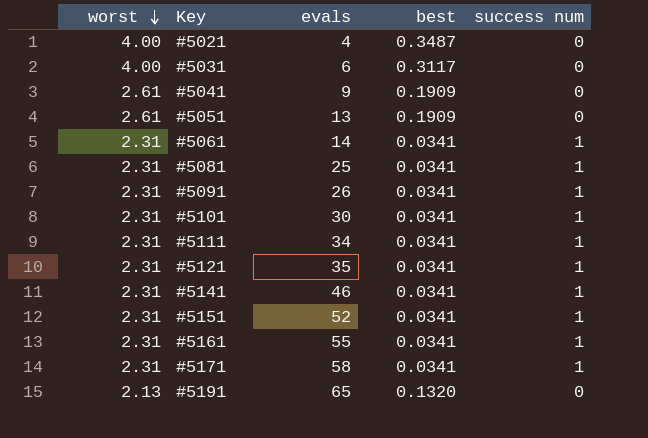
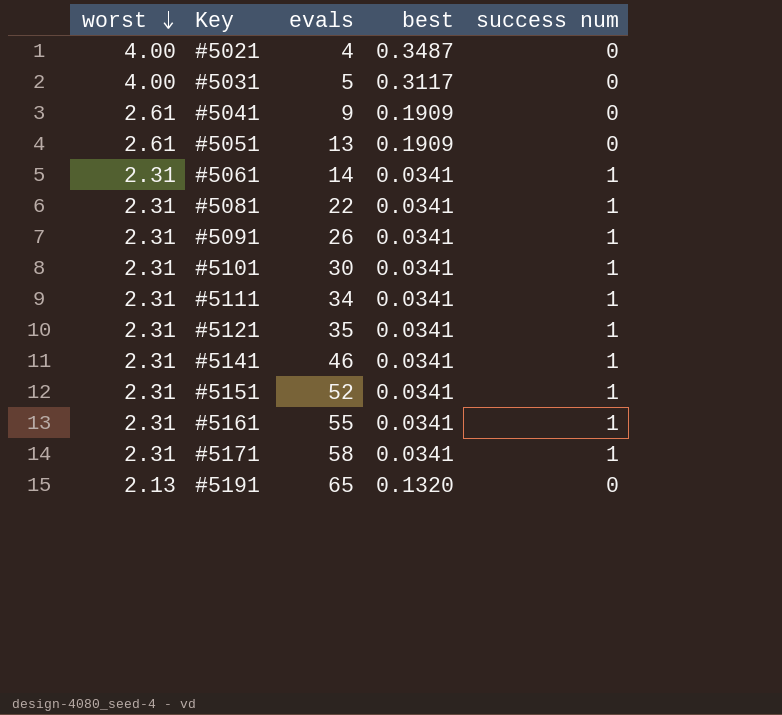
#5031 | evals: 6 -> 5
#5081 | evals: 25 -> 22

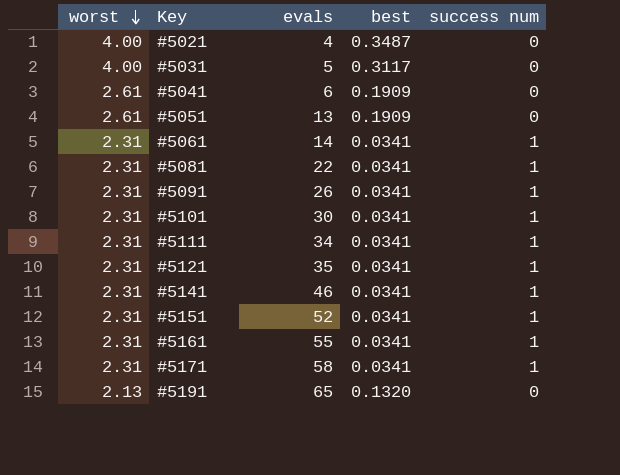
#5041 | evals: 9 -> 6

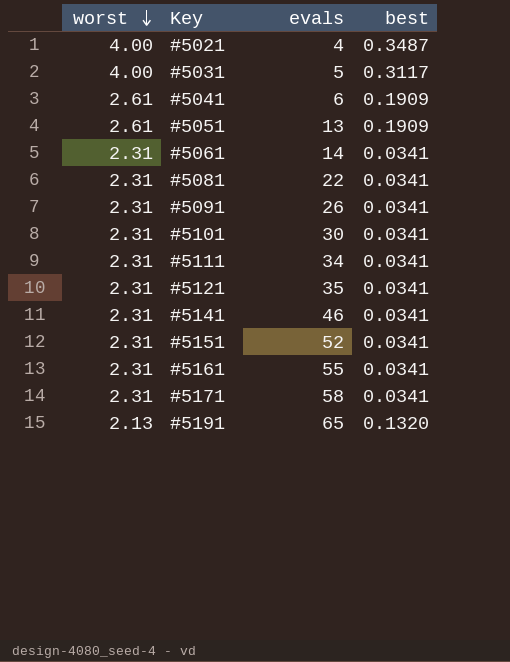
column success num | position: 5 -> none

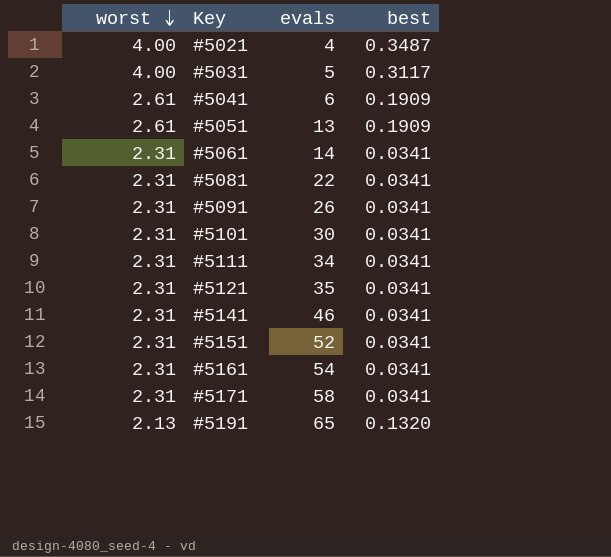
#5161 | evals: 55 -> 54

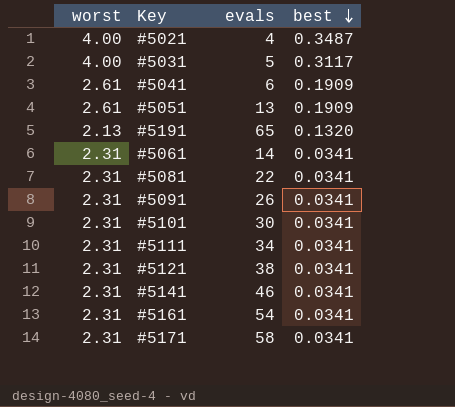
row order: worst descending -> best descending
row #5151: 2.31 | 52 | 0.0341 -> none
#5121 | evals: 35 -> 38

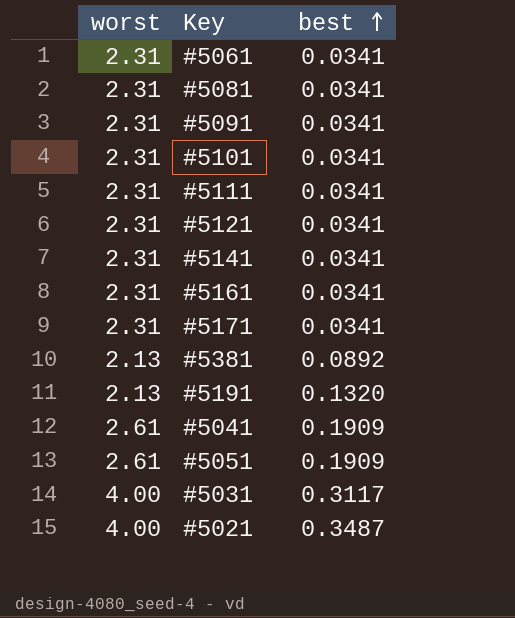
row order: best descending -> best ascending
column evals | position: 3 -> none
row #5381: none -> 2.13 | 0.0892

